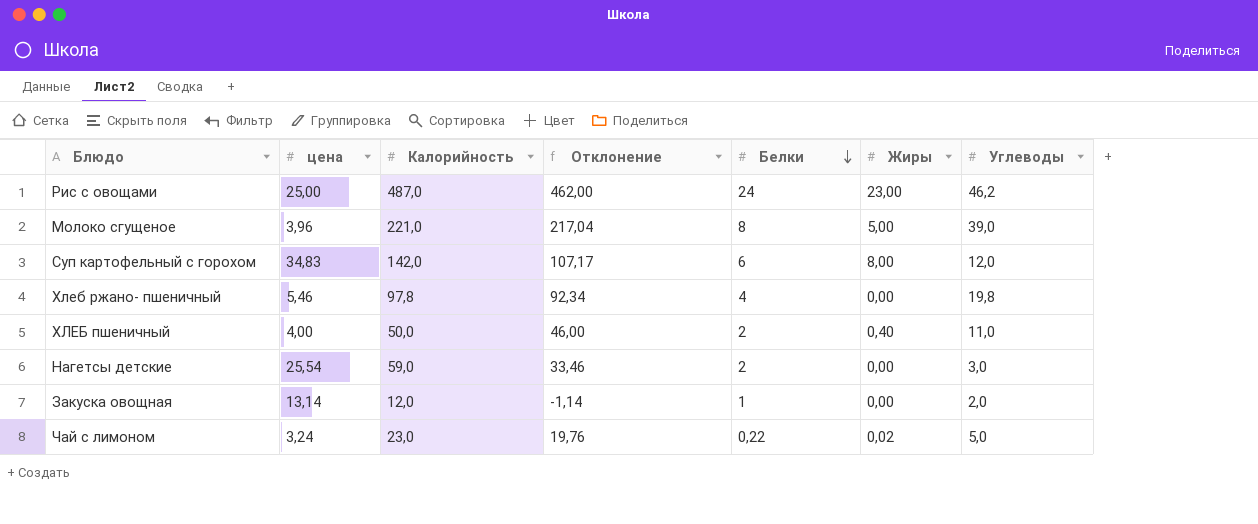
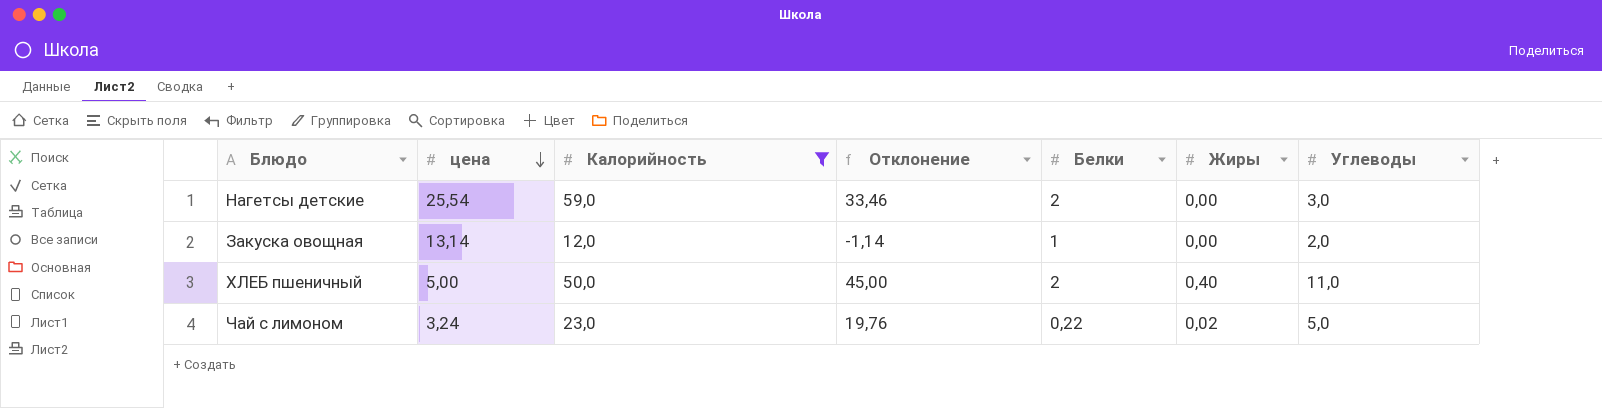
filter: none -> Калорийность <= 59,0
row order: Белки descending -> цена descending
ХЛЕБ пшеничный | цена: 4,00 -> 5,00
ХЛЕБ пшеничный | Отклонение: 46,00 -> 45,00

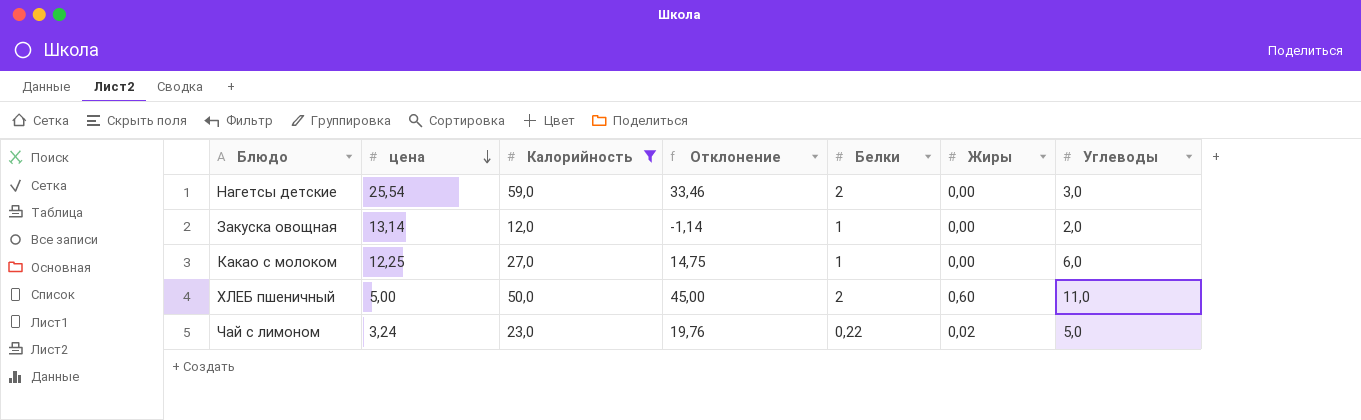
row Какао с молоком: none -> 12,25 | 27,0 | 14,75 | 1 | 0,00 | 6,0
ХЛЕБ пшеничный | Жиры: 0,40 -> 0,60

